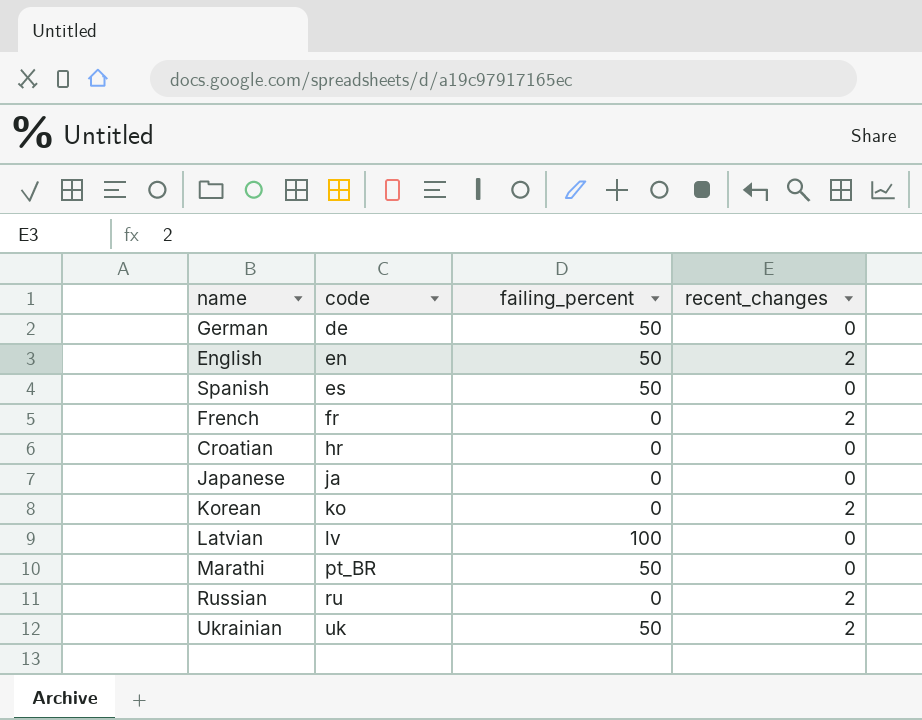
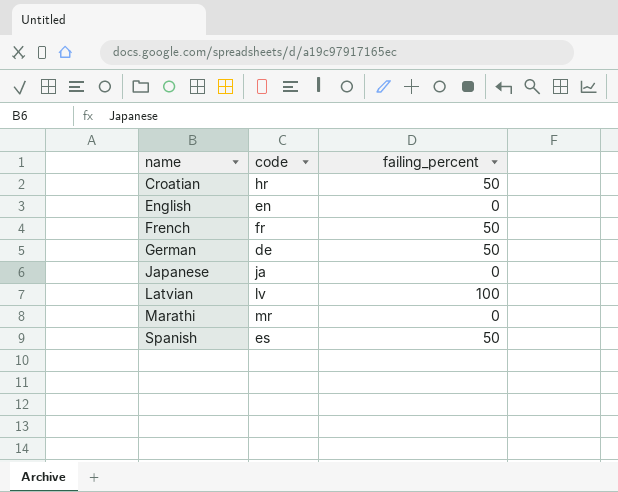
row order: code ascending -> name ascending
column recent_changes | position: 4 -> none
row Korean: ko | 0 | 2 -> none
row Russian: ru | 0 | 2 -> none
row Ukrainian: uk | 50 | 2 -> none
Croatian | failing_percent: 0 -> 50
English | failing_percent: 50 -> 0
French | failing_percent: 0 -> 50
Marathi | code: pt_BR -> mr
Marathi | failing_percent: 50 -> 0

